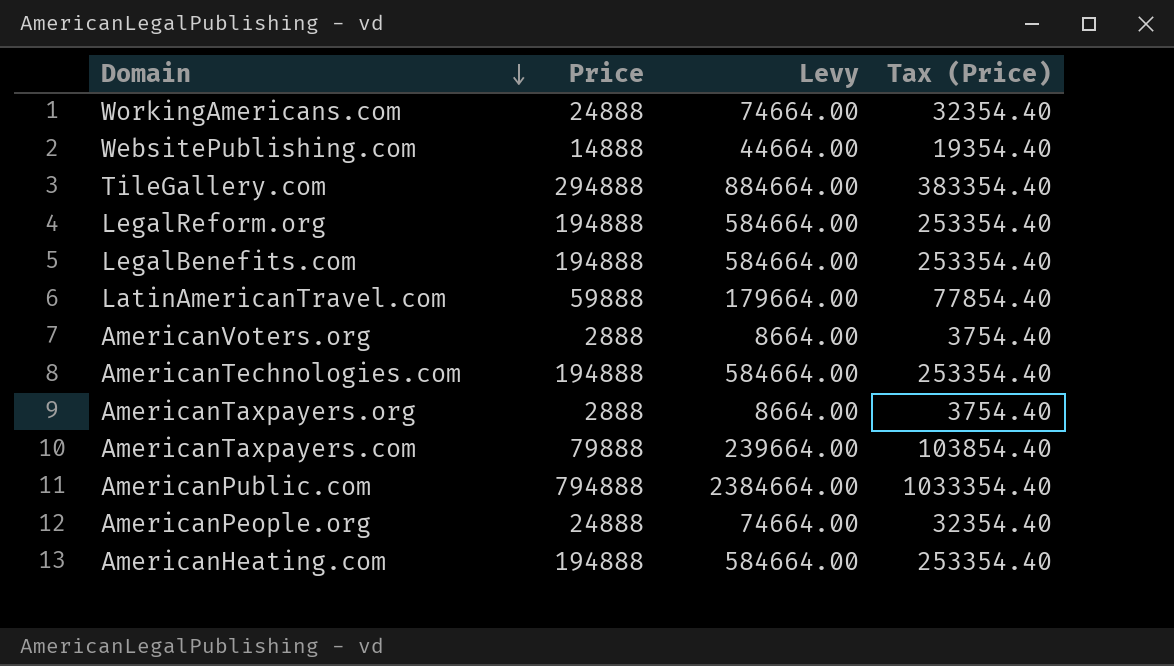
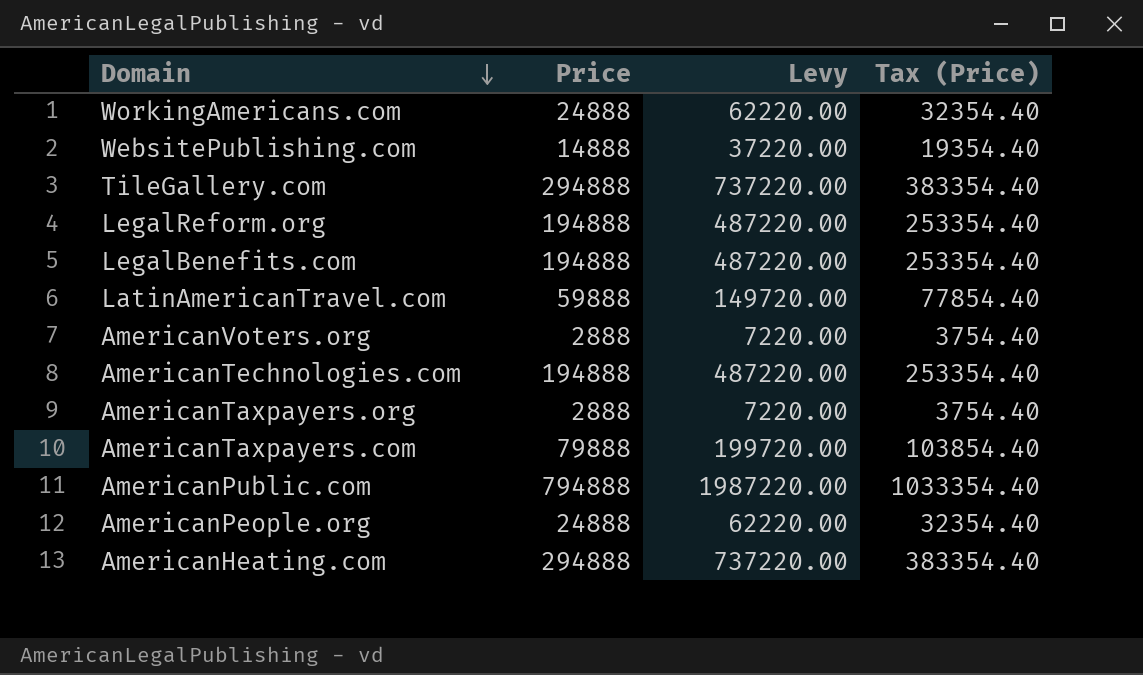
column Levy | formula: [Price] * 3 -> [Price] * 2.5
AmericanHeating.com | Price: 194888 -> 294888
AmericanHeating.com | Tax (Price): 253354.40 -> 383354.40

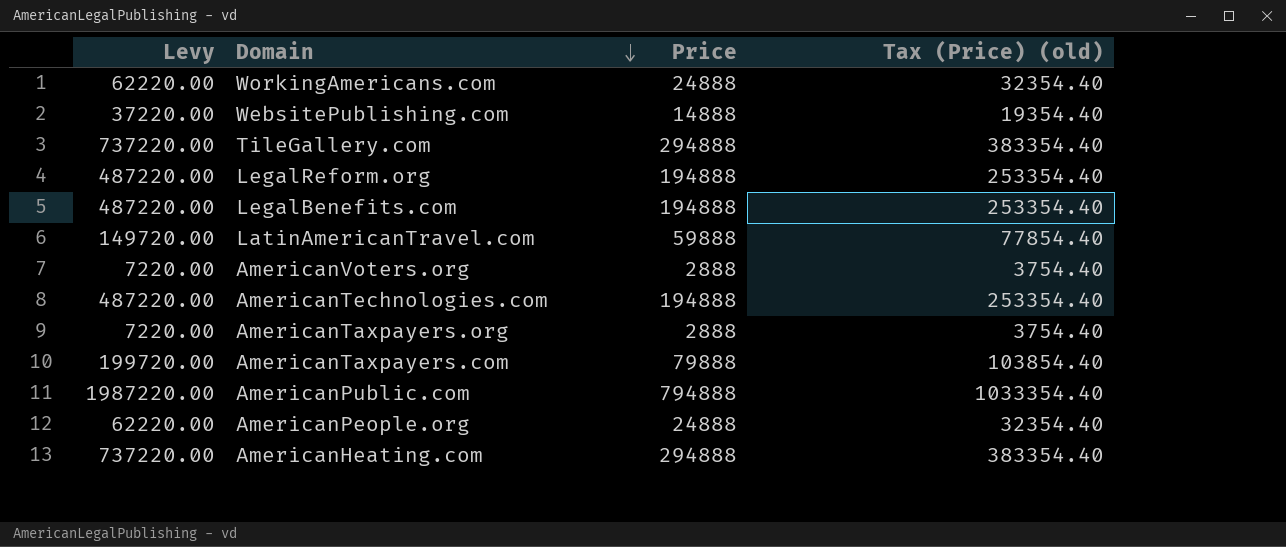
column Levy | position: 3 -> 1
column name: Tax (Price) -> Tax (Price) (old)

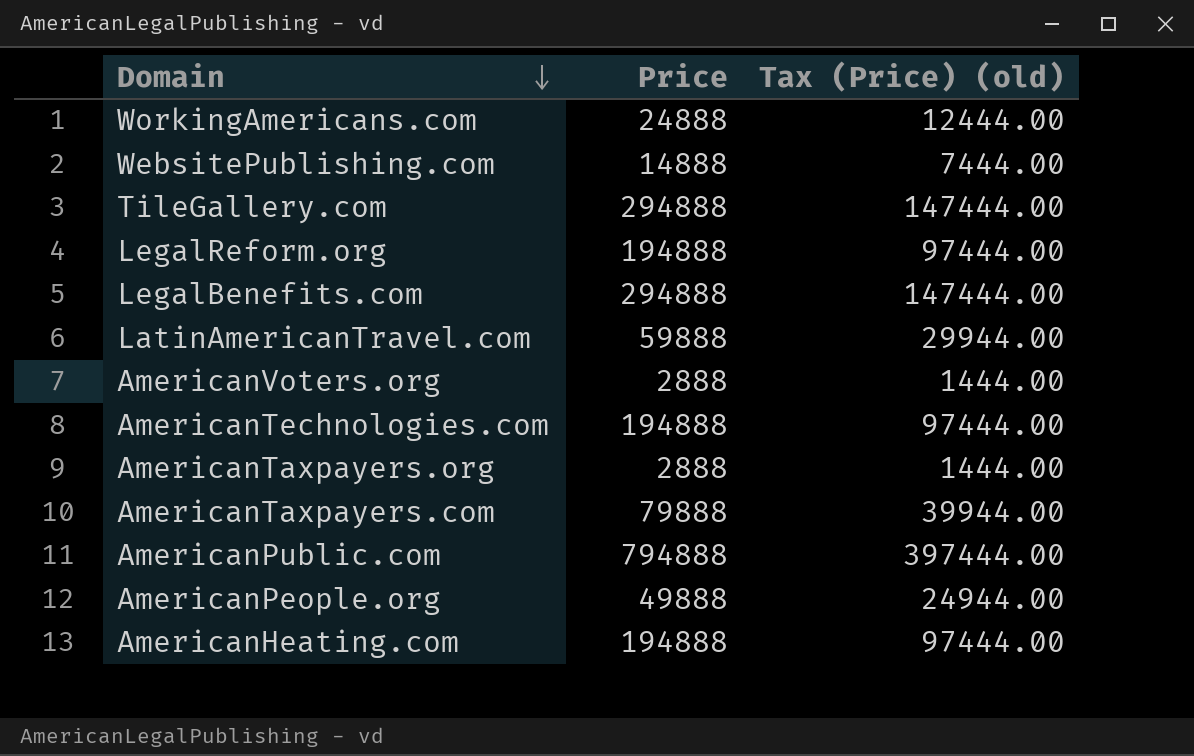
column Levy | formula: [Price] * 2.5 -> none
column Tax (Price) (old) | formula: [Price] * 1.3 -> [Price] * 0.5
LegalBenefits.com | Price: 194888 -> 294888
AmericanPeople.org | Price: 24888 -> 49888
AmericanHeating.com | Price: 294888 -> 194888

